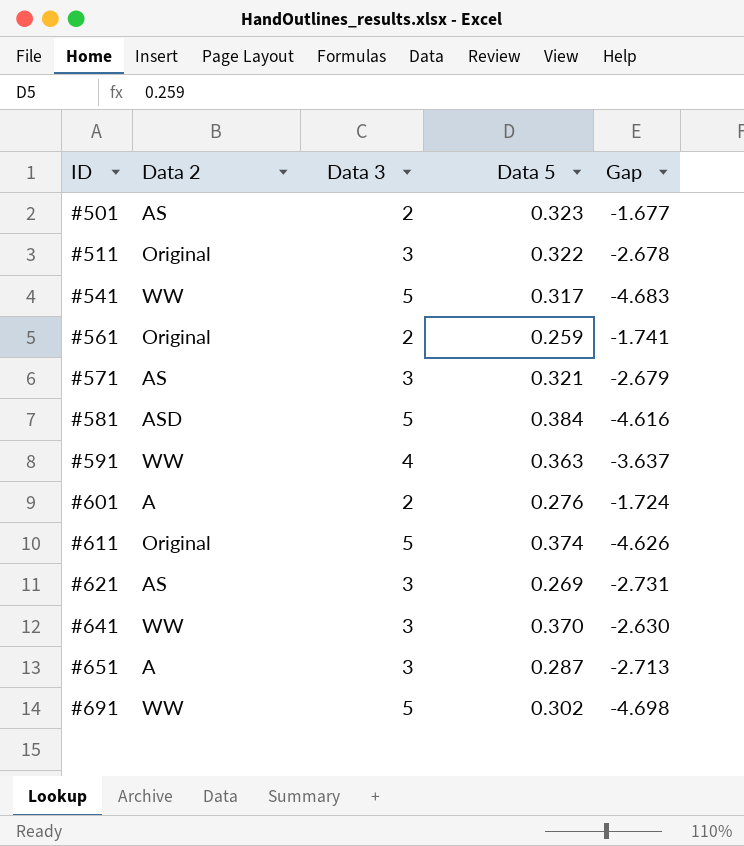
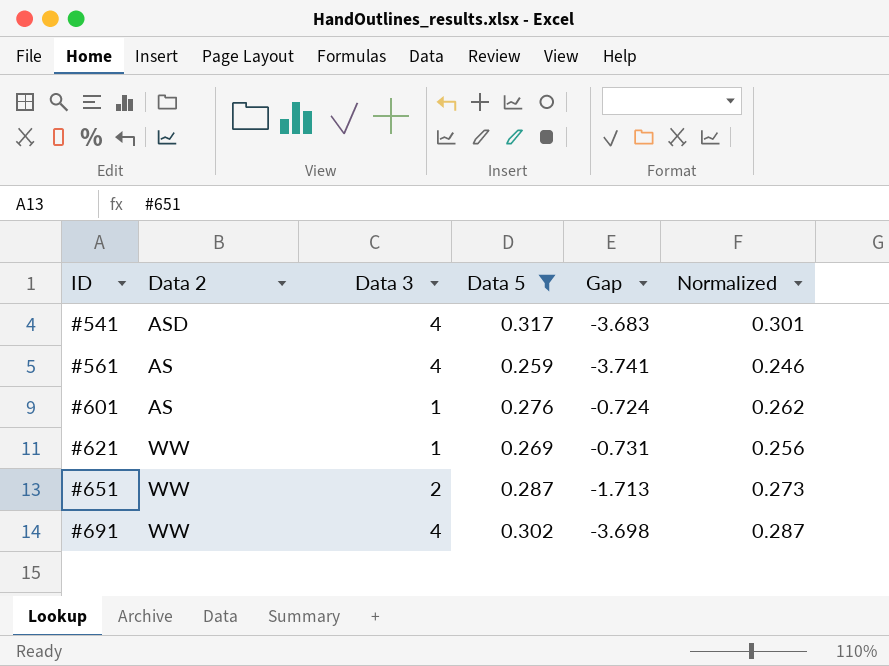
filter: none -> Data 5 <= 0.317
column Normalized | formula: none -> [Data 5] * 0.95
#541 | Data 2: WW -> ASD
#541 | Data 3: 5 -> 4
#541 | Gap: -4.683 -> -3.683
#561 | Data 2: Original -> AS
#561 | Data 3: 2 -> 4
#561 | Gap: -1.741 -> -3.741
#601 | Data 2: A -> AS
#601 | Data 3: 2 -> 1
#601 | Gap: -1.724 -> -0.724
#621 | Data 2: AS -> WW
#621 | Data 3: 3 -> 1
#621 | Gap: -2.731 -> -0.731
#651 | Data 2: A -> WW
#651 | Data 3: 3 -> 2
#651 | Gap: -2.713 -> -1.713
#691 | Data 3: 5 -> 4
#691 | Gap: -4.698 -> -3.698

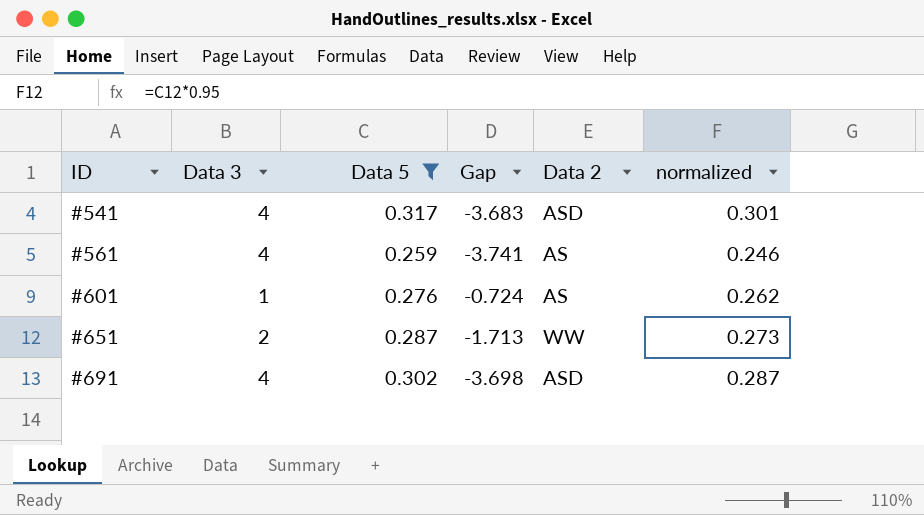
column Data 2 | position: 2 -> 5
column name: Normalized -> normalized
row #621: WW | 1 | 0.269 | -0.731 | 0.256 -> none
#691 | Data 2: WW -> ASD

